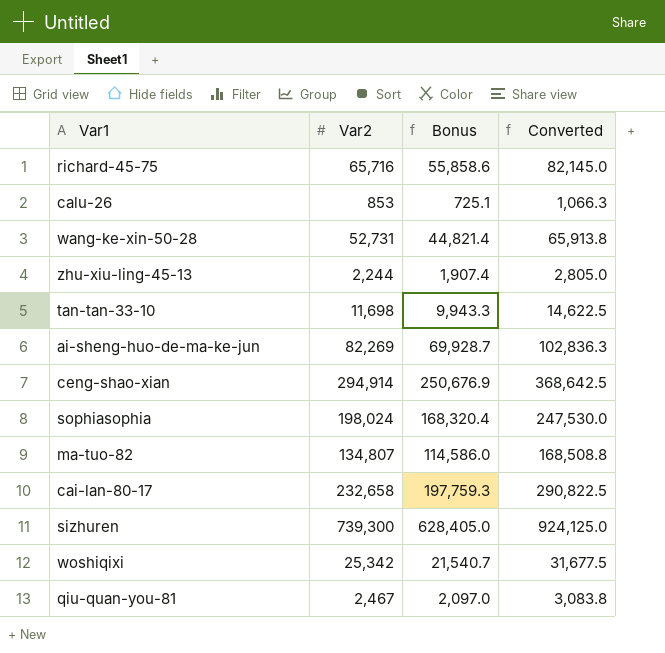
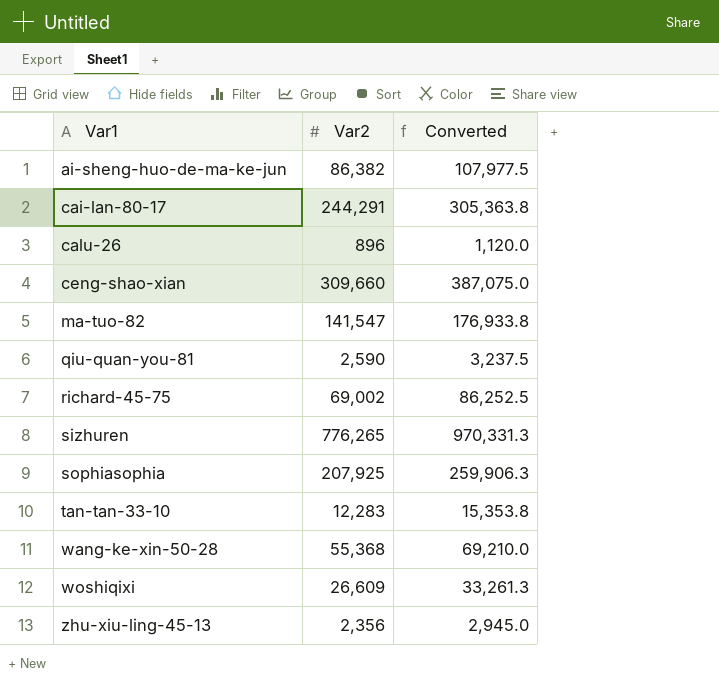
row order: none -> Var1 ascending
column Bonus | formula: [Var2] * 0.85 -> none
ai-sheng-huo-de-ma-ke-jun | Var2: 82,269 -> 86,382
ai-sheng-huo-de-ma-ke-jun | Converted: 102,836.3 -> 107,977.5
cai-lan-80-17 | Var2: 232,658 -> 244,291
cai-lan-80-17 | Converted: 290,822.5 -> 305,363.8
calu-26 | Var2: 853 -> 896
calu-26 | Converted: 1,066.3 -> 1,120.0
ceng-shao-xian | Var2: 294,914 -> 309,660
ceng-shao-xian | Converted: 368,642.5 -> 387,075.0
ma-tuo-82 | Var2: 134,807 -> 141,547
ma-tuo-82 | Converted: 168,508.8 -> 176,933.8
qiu-quan-you-81 | Var2: 2,467 -> 2,590
qiu-quan-you-81 | Converted: 3,083.8 -> 3,237.5
richard-45-75 | Var2: 65,716 -> 69,002
richard-45-75 | Converted: 82,145.0 -> 86,252.5
sizhuren | Var2: 739,300 -> 776,265
sizhuren | Converted: 924,125.0 -> 970,331.3
sophiasophia | Var2: 198,024 -> 207,925
sophiasophia | Converted: 247,530.0 -> 259,906.3
tan-tan-33-10 | Var2: 11,698 -> 12,283
tan-tan-33-10 | Converted: 14,622.5 -> 15,353.8
wang-ke-xin-50-28 | Var2: 52,731 -> 55,368
wang-ke-xin-50-28 | Converted: 65,913.8 -> 69,210.0
woshiqixi | Var2: 25,342 -> 26,609
woshiqixi | Converted: 31,677.5 -> 33,261.3
zhu-xiu-ling-45-13 | Var2: 2,244 -> 2,356
zhu-xiu-ling-45-13 | Converted: 2,805.0 -> 2,945.0

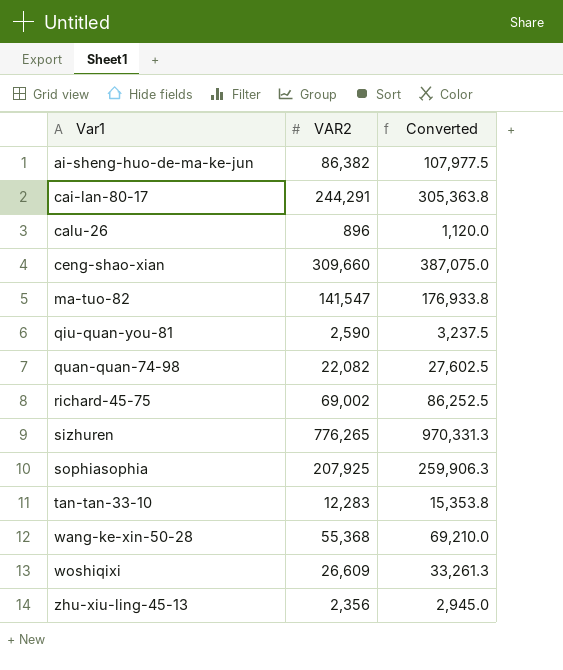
column name: Var2 -> VAR2
row quan-quan-74-98: none -> 22,082 | 27,602.5

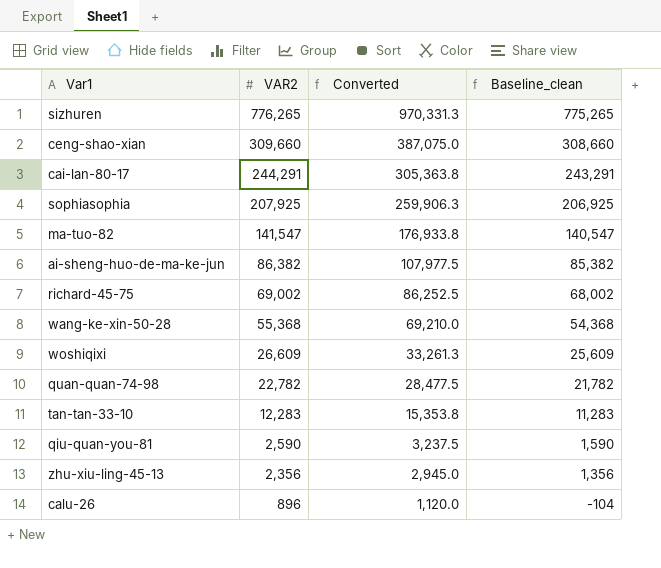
row order: Var1 ascending -> VAR2 descending
column Baseline_clean | formula: none -> [VAR2] - 1000
quan-quan-74-98 | VAR2: 22,082 -> 22,782
quan-quan-74-98 | Converted: 27,602.5 -> 28,477.5

